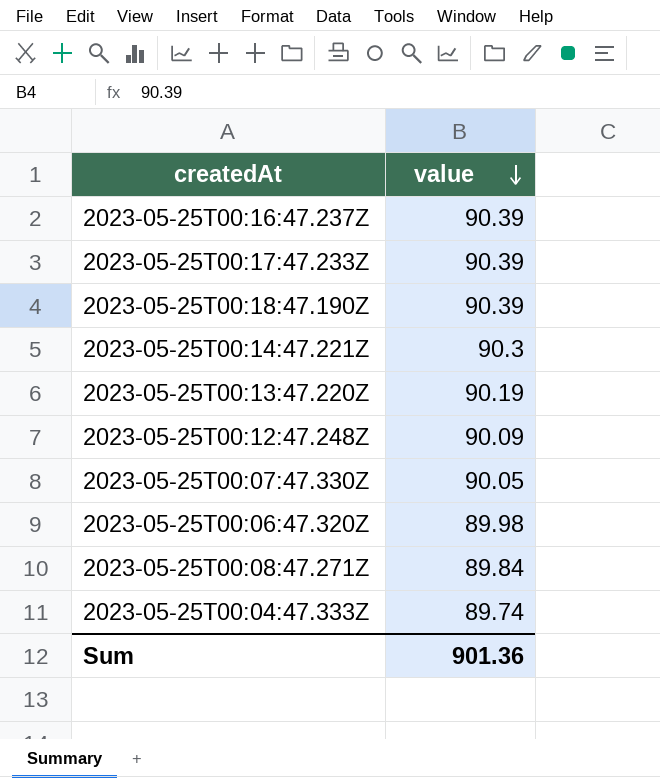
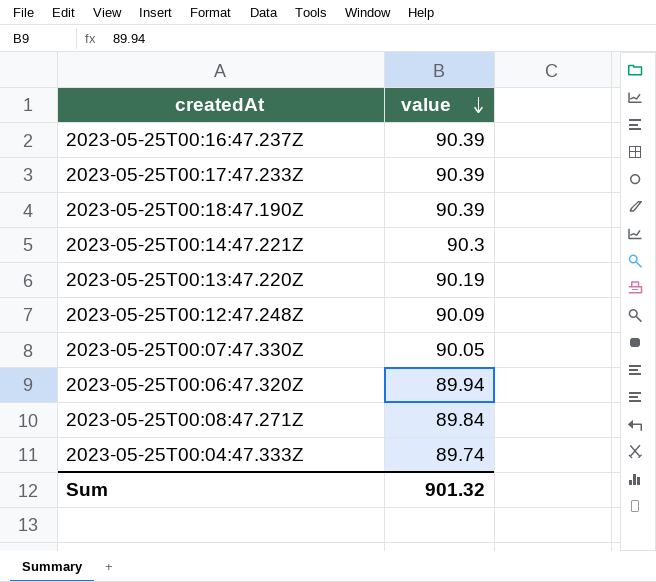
2023-05-25T00:06:47.320Z | value: 89.98 -> 89.94
Sum | value: 901.36 -> 901.32

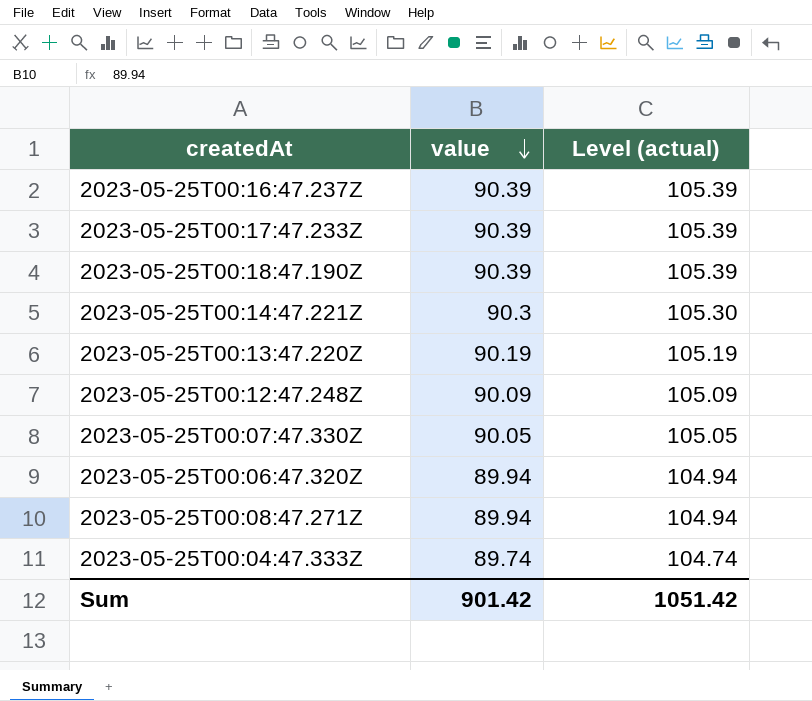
column Level (actual) | formula: none -> [value] + 15
2023-05-25T00:08:47.271Z | value: 89.84 -> 89.94
Sum | value: 901.32 -> 901.42

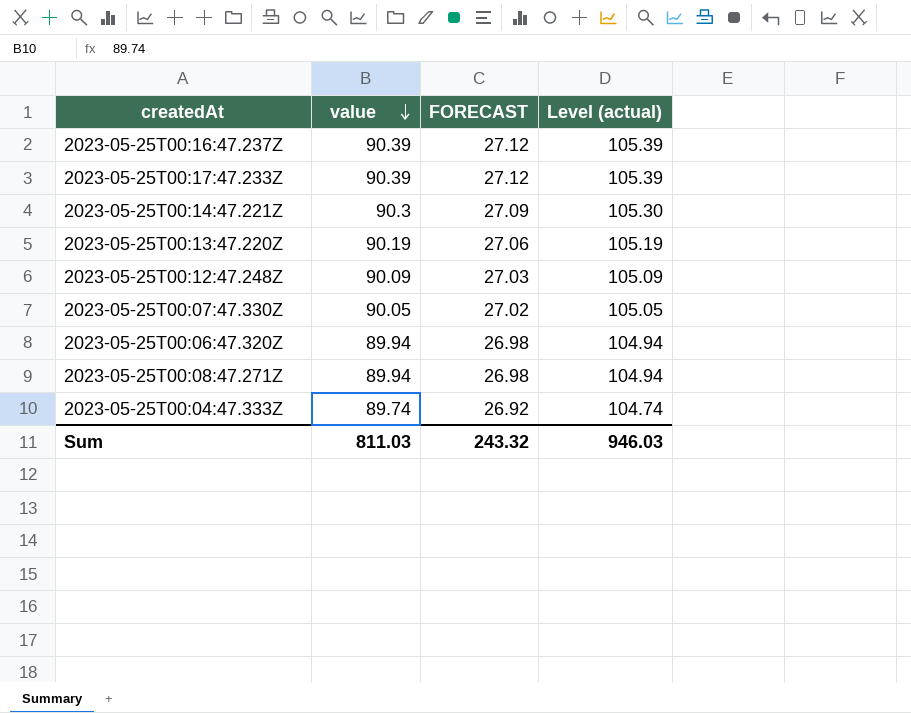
column FORECAST | formula: none -> [value] * 0.3
row 2023-05-25T00:18:47.190Z: 90.39 | 105.39 -> none
Sum | value: 901.42 -> 811.03
Sum | Level (actual): 1051.42 -> 946.03

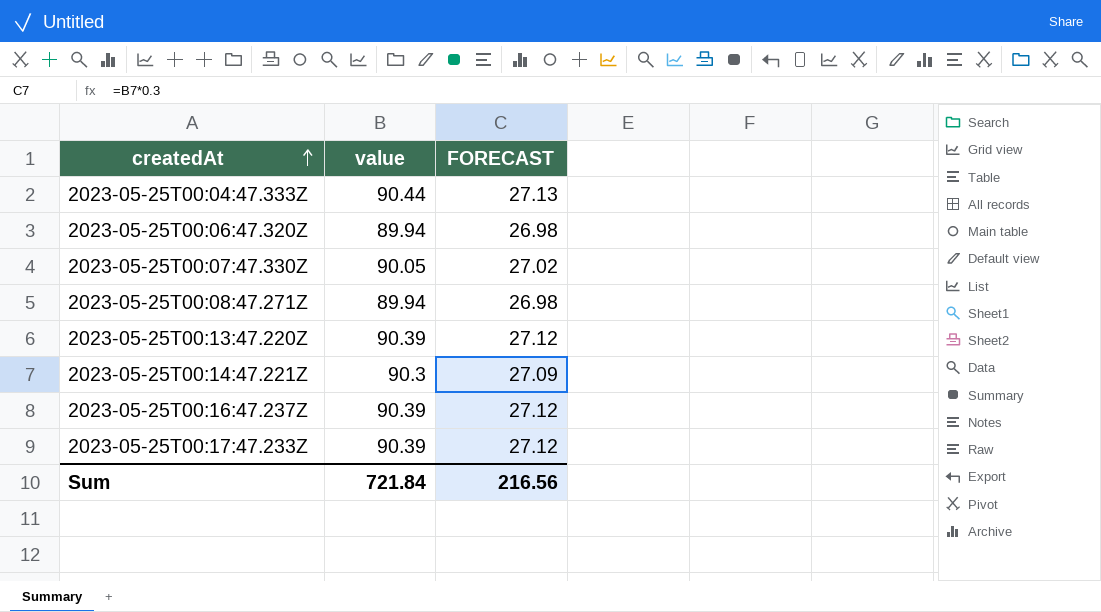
row order: value descending -> createdAt ascending
column Level (actual) | formula: [value] + 15 -> none
row 2023-05-25T00:12:47.248Z: 90.09 | 27.03 | 105.09 -> none
2023-05-25T00:04:47.333Z | value: 89.74 -> 90.44
2023-05-25T00:04:47.333Z | FORECAST: 26.92 -> 27.13
2023-05-25T00:13:47.220Z | value: 90.19 -> 90.39
2023-05-25T00:13:47.220Z | FORECAST: 27.06 -> 27.12
Sum | value: 811.03 -> 721.84
Sum | FORECAST: 243.32 -> 216.56

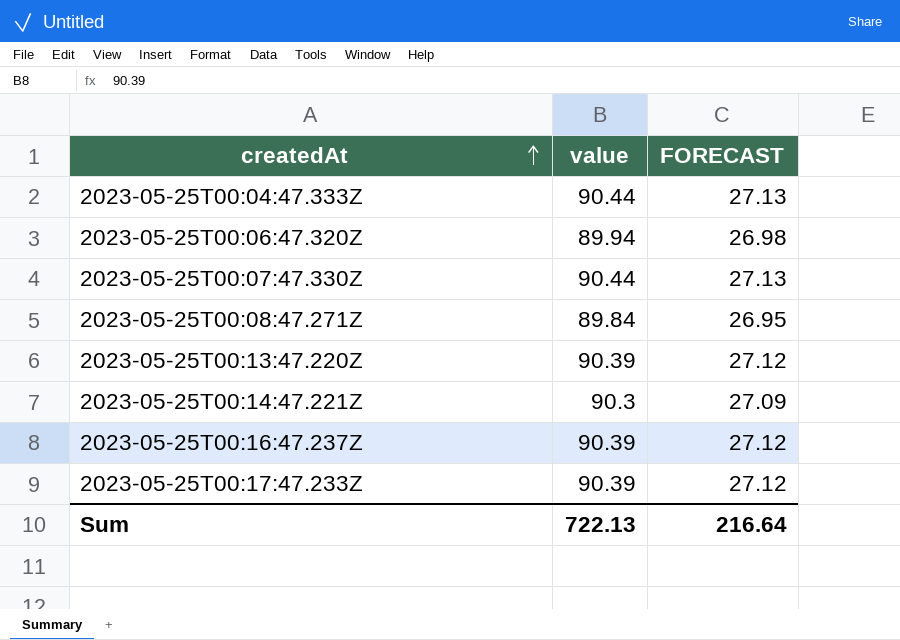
2023-05-25T00:07:47.330Z | value: 90.05 -> 90.44
2023-05-25T00:07:47.330Z | FORECAST: 27.02 -> 27.13
2023-05-25T00:08:47.271Z | value: 89.94 -> 89.84
2023-05-25T00:08:47.271Z | FORECAST: 26.98 -> 26.95
Sum | value: 721.84 -> 722.13
Sum | FORECAST: 216.56 -> 216.64

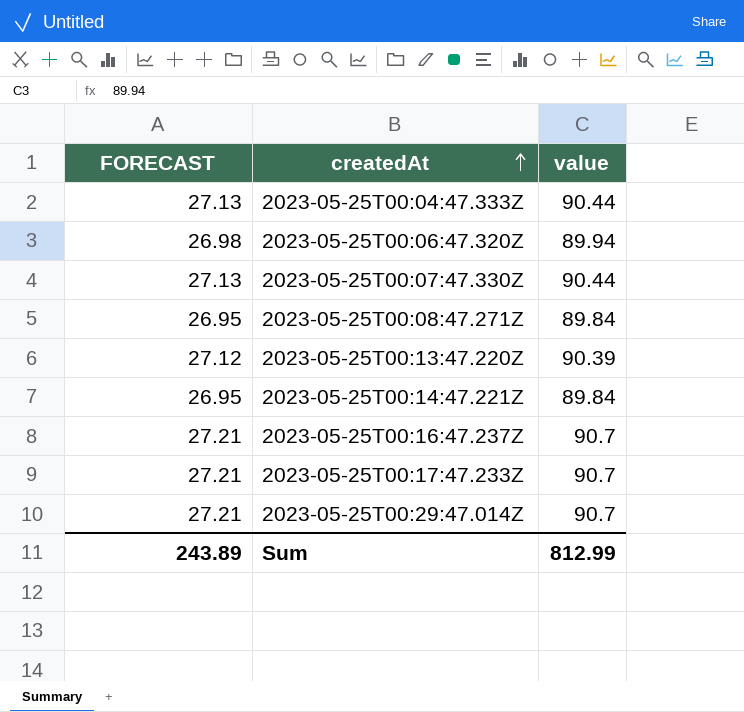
column FORECAST | position: 3 -> 1
2023-05-25T00:14:47.221Z | FORECAST: 27.09 -> 26.95
2023-05-25T00:14:47.221Z | value: 90.3 -> 89.84
2023-05-25T00:16:47.237Z | FORECAST: 27.12 -> 27.21
2023-05-25T00:16:47.237Z | value: 90.39 -> 90.7
2023-05-25T00:17:47.233Z | FORECAST: 27.12 -> 27.21
2023-05-25T00:17:47.233Z | value: 90.39 -> 90.7
row 2023-05-25T00:29:47.014Z: none -> 27.21 | 90.7
Sum | FORECAST: 216.64 -> 243.89
Sum | value: 722.13 -> 812.99

